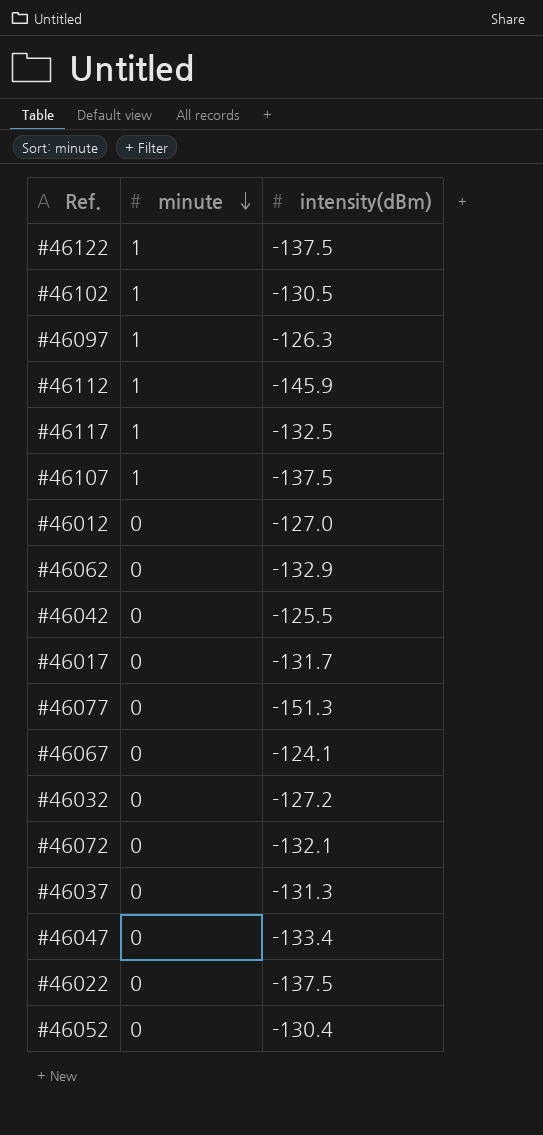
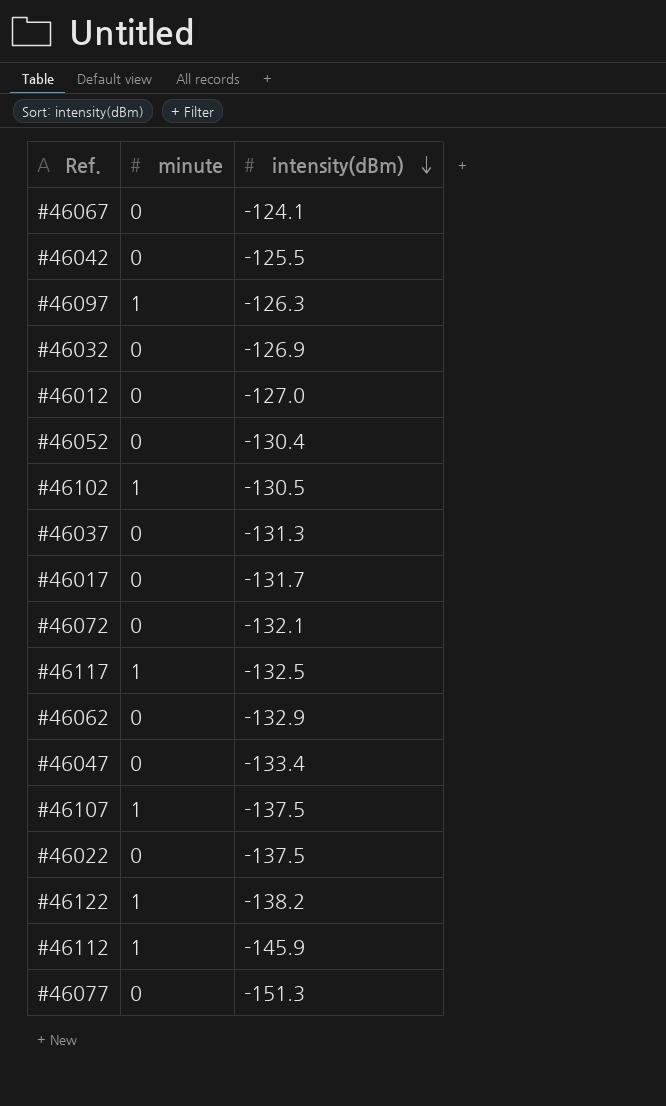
row order: minute descending -> intensity(dBm) descending
#46032 | intensity(dBm): -127.2 -> -126.9
#46122 | intensity(dBm): -137.5 -> -138.2

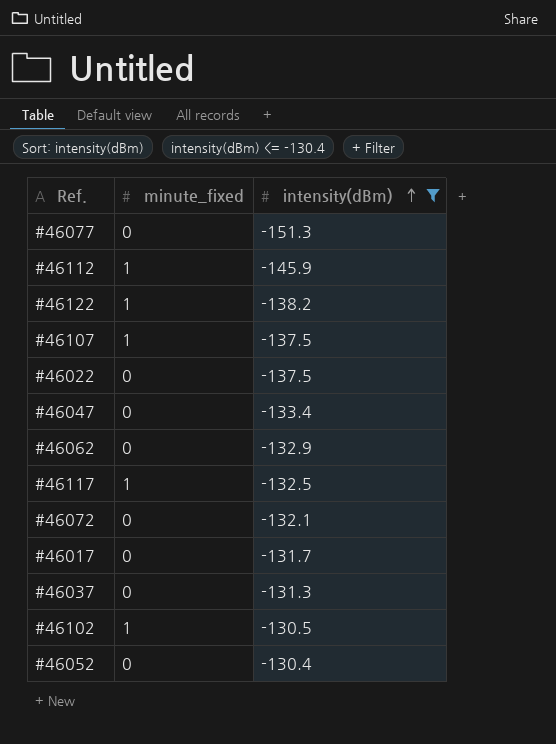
filter: none -> intensity(dBm) <= -130.4
row order: intensity(dBm) descending -> intensity(dBm) ascending
column name: minute -> minute_fixed

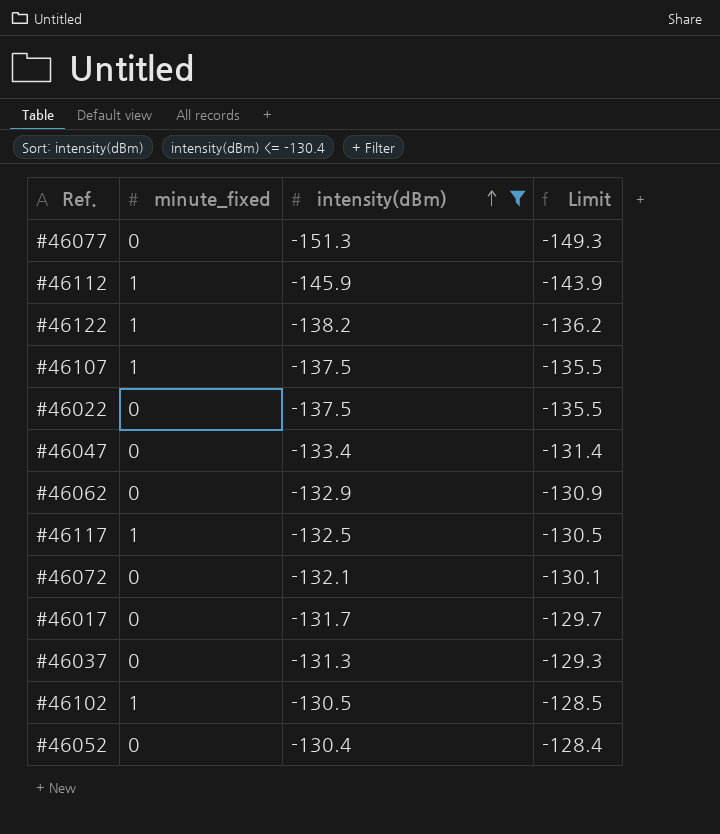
column Limit | formula: none -> [intensity(dBm)] + 2

